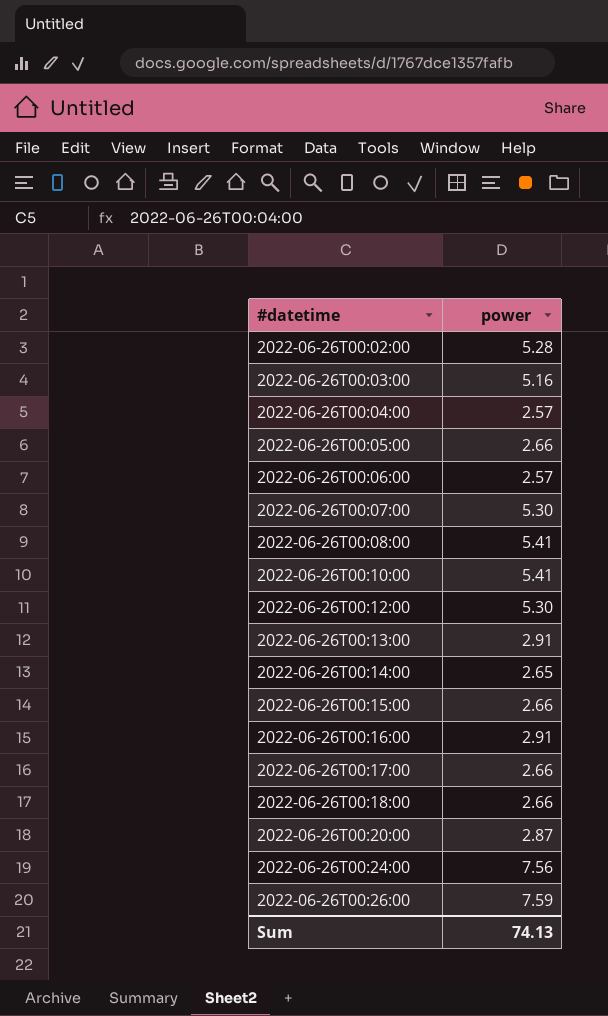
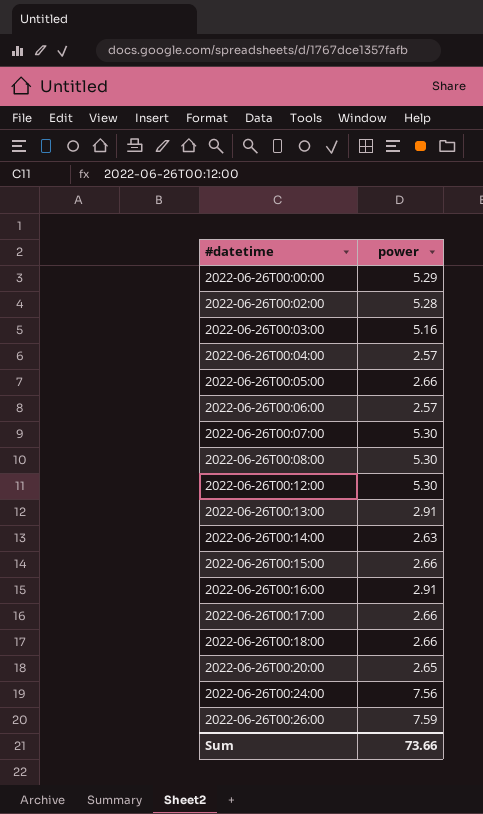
row 2022-06-26T00:10:00: 5.41 -> none
row 2022-06-26T00:00:00: none -> 5.29
2022-06-26T00:08:00 | power: 5.41 -> 5.30
2022-06-26T00:14:00 | power: 2.65 -> 2.63
2022-06-26T00:20:00 | power: 2.87 -> 2.65
Sum | power: 74.13 -> 73.66

